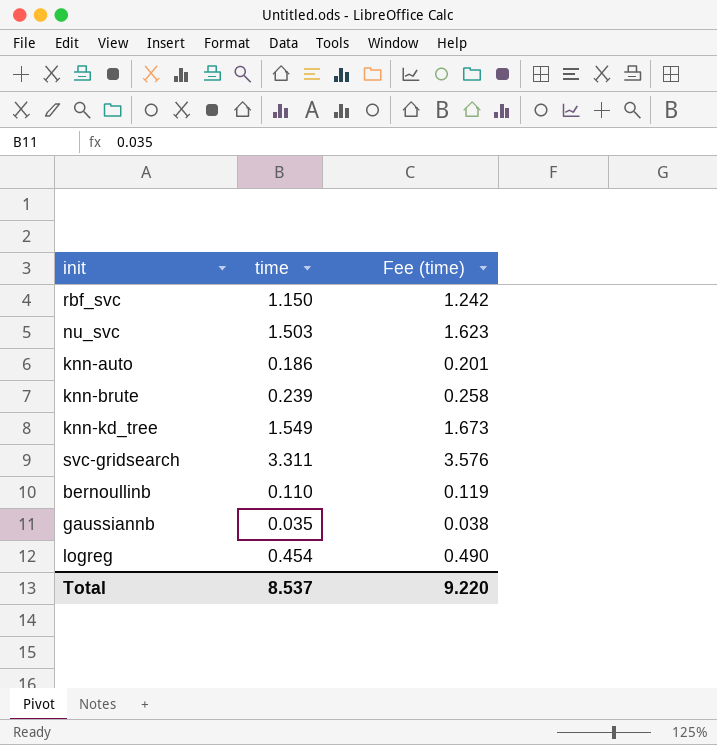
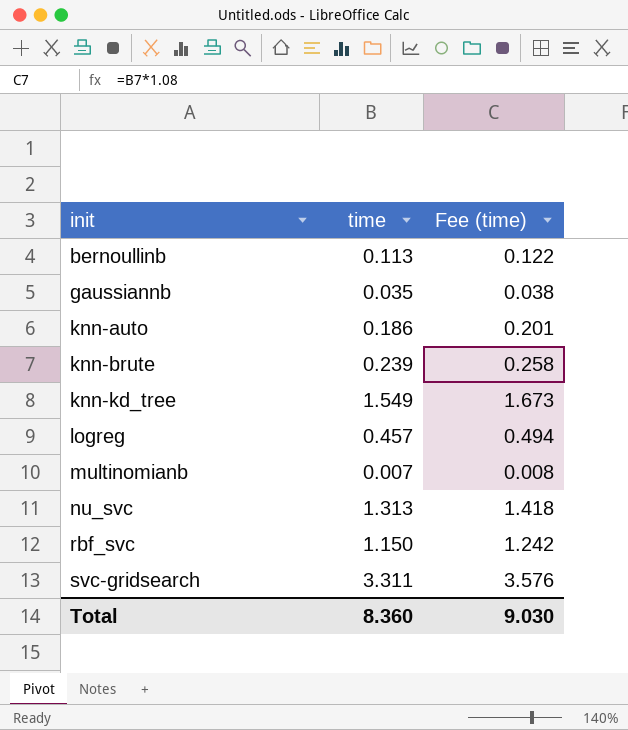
row order: none -> init ascending
bernoullinb | time: 0.110 -> 0.113
bernoullinb | Fee (time): 0.119 -> 0.122
logreg | time: 0.454 -> 0.457
logreg | Fee (time): 0.490 -> 0.494
row multinomianb: none -> 0.007 | 0.008
nu_svc | time: 1.503 -> 1.313
nu_svc | Fee (time): 1.623 -> 1.418
Total | time: 8.537 -> 8.360
Total | Fee (time): 9.220 -> 9.030

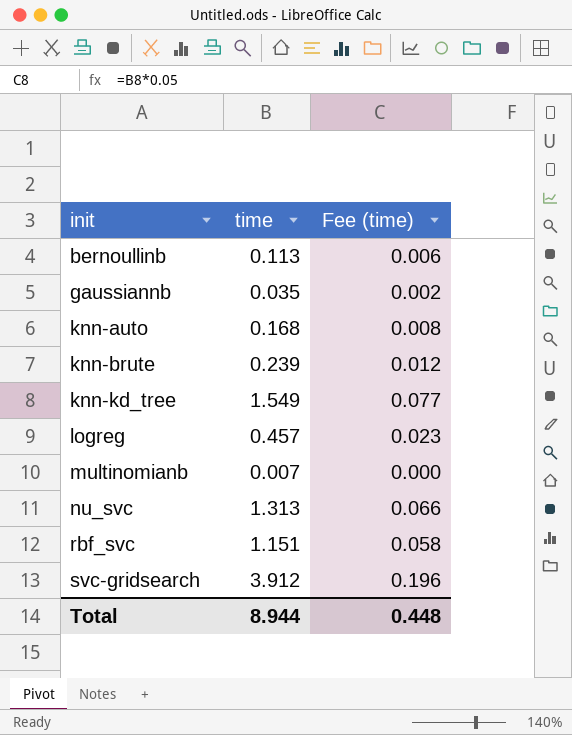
column Fee (time) | formula: [time] * 1.08 -> [time] * 0.05
knn-auto | time: 0.186 -> 0.168
rbf_svc | time: 1.150 -> 1.151
svc-gridsearch | time: 3.311 -> 3.912
Total | time: 8.360 -> 8.944
Total | Fee (time): 9.030 -> 0.448

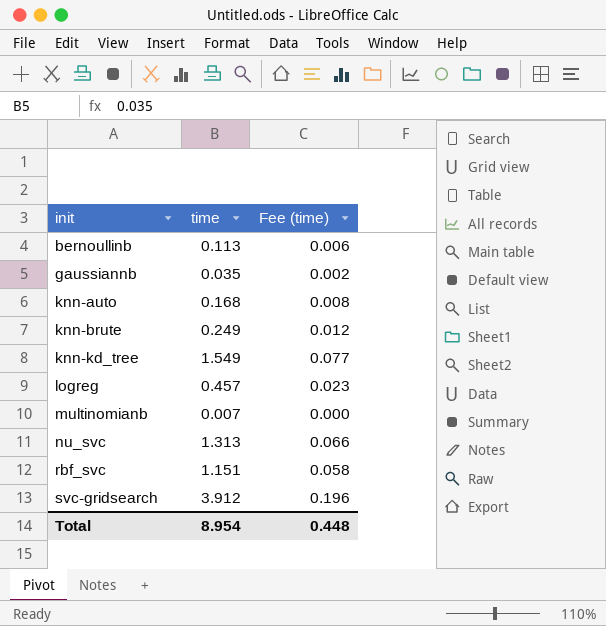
knn-brute | time: 0.239 -> 0.249
Total | time: 8.944 -> 8.954

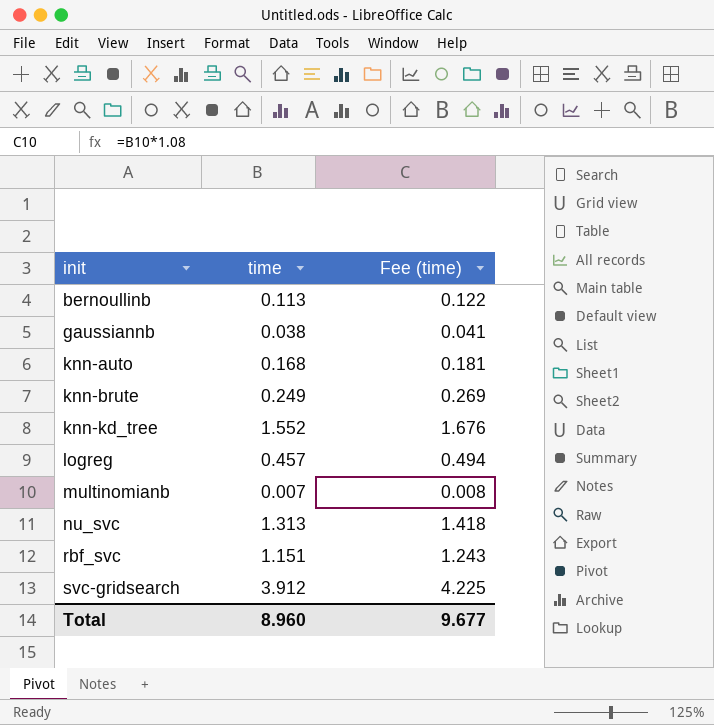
column Fee (time) | formula: [time] * 0.05 -> [time] * 1.08
gaussiannb | time: 0.035 -> 0.038
knn-kd_tree | time: 1.549 -> 1.552
Total | time: 8.954 -> 8.960
Total | Fee (time): 0.448 -> 9.677

